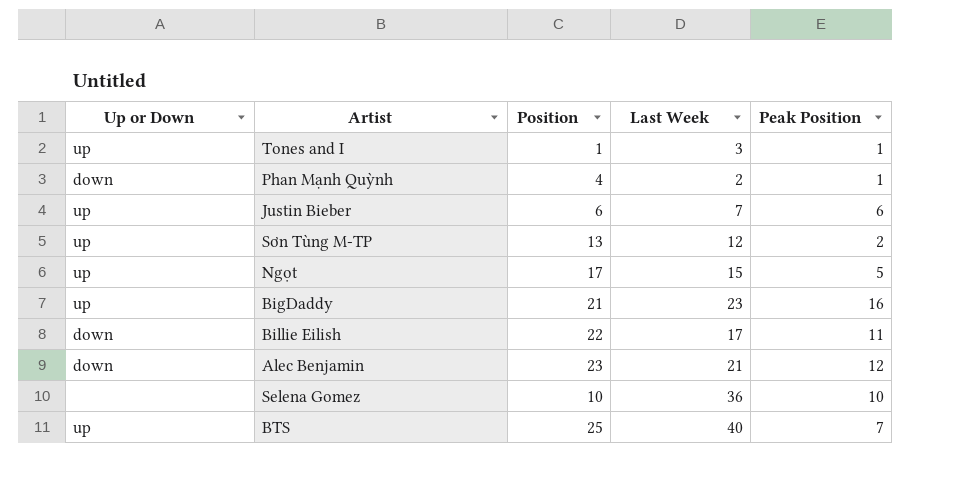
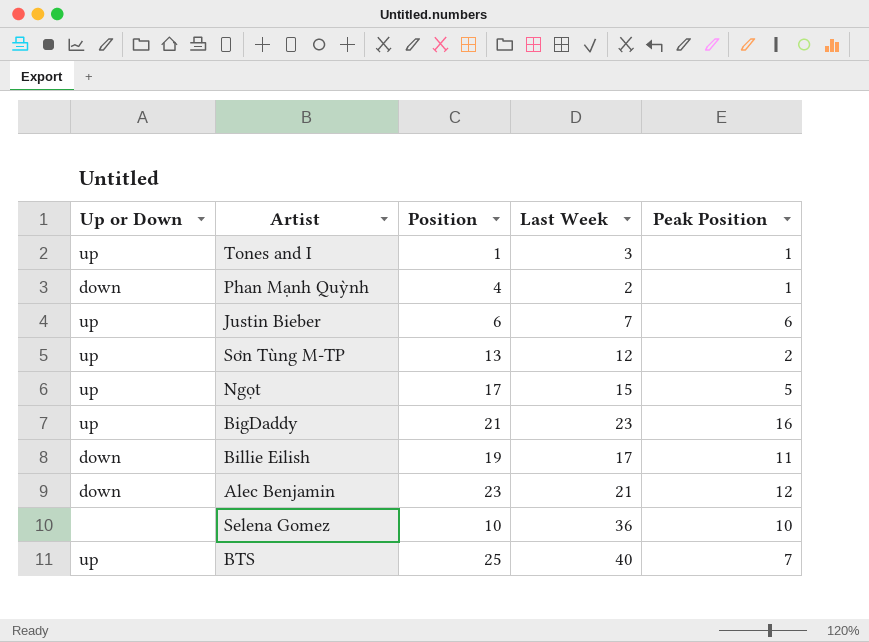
Billie Eilish | Position: 22 -> 19

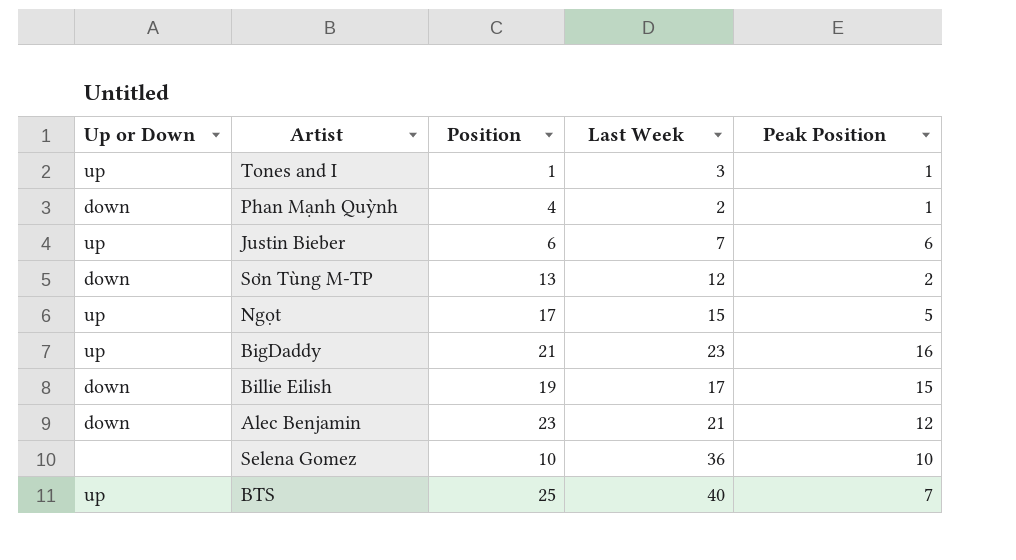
Sơn Tùng M-TP | Up or Down: up -> down
Billie Eilish | Peak Position: 11 -> 15

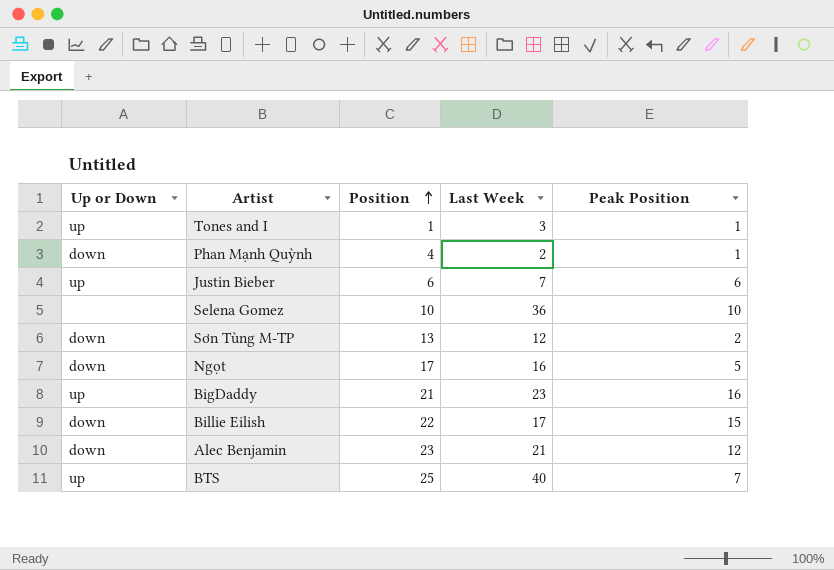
row order: none -> Position ascending
Ngọt | Up or Down: up -> down
Ngọt | Last Week: 15 -> 16
Billie Eilish | Position: 19 -> 22

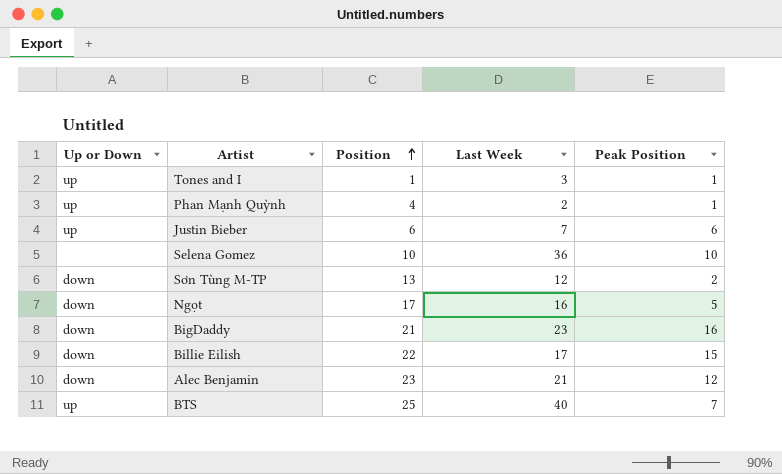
Phan Mạnh Quỳnh | Up or Down: down -> up
BigDaddy | Up or Down: up -> down

